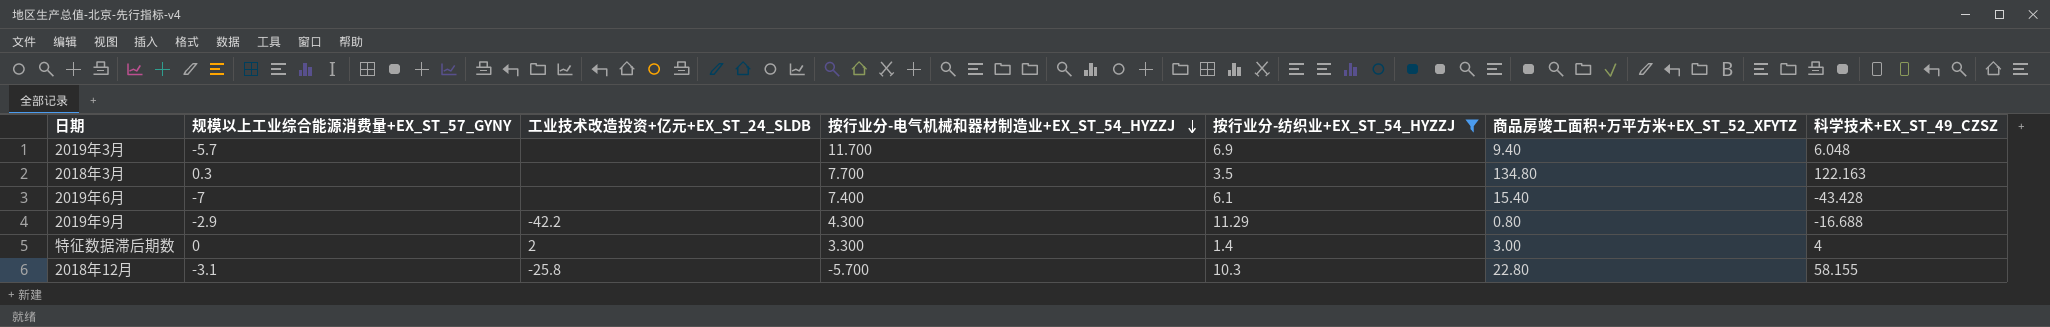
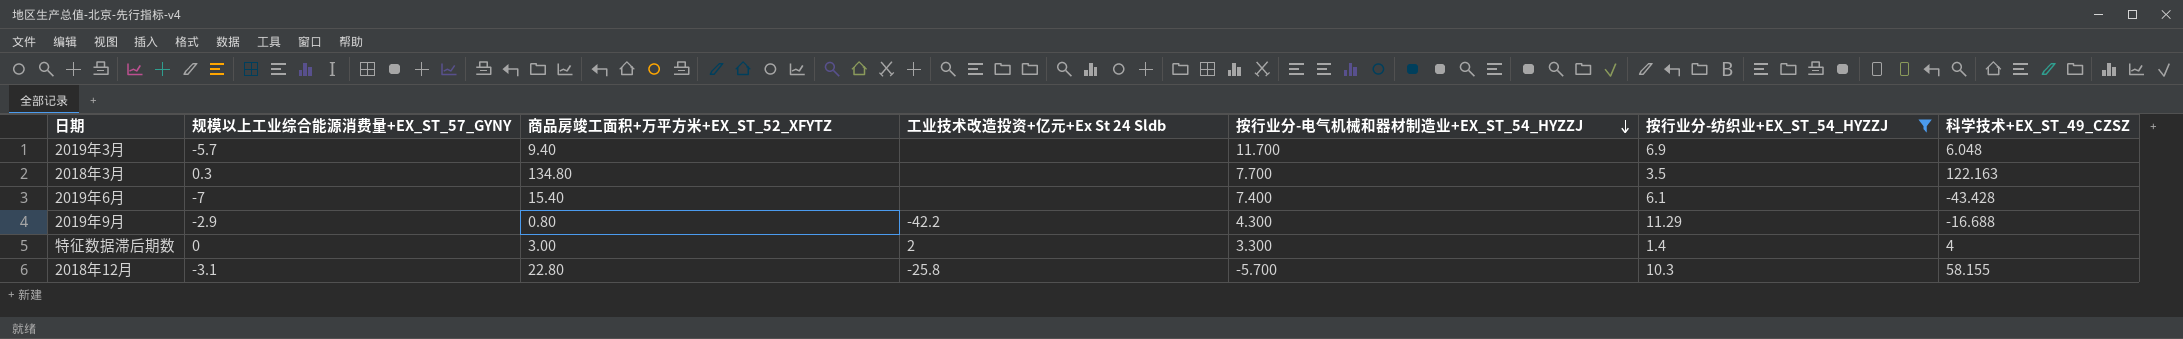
column 商品房竣工面积+万平方米+EX_ST_52_XFYTZ | position: 6 -> 3
column name: 工业技术改造投资+亿元+EX_ST_24_SLDB -> 工业技术改造投资+亿元+Ex St 24 Sldb

